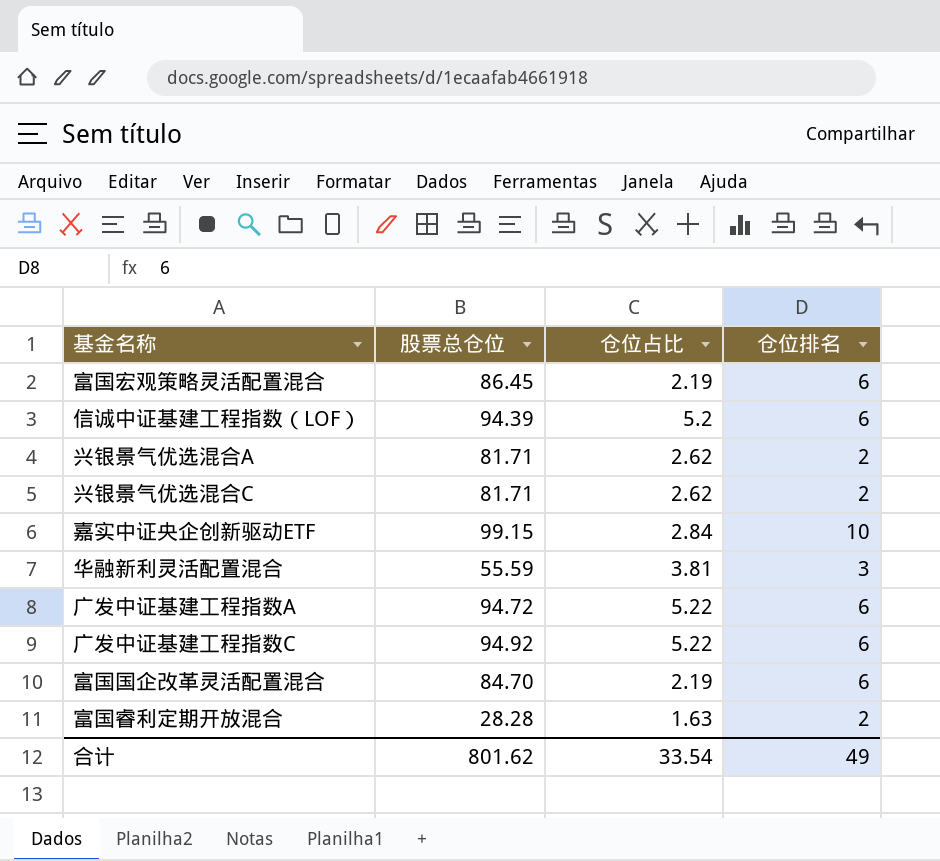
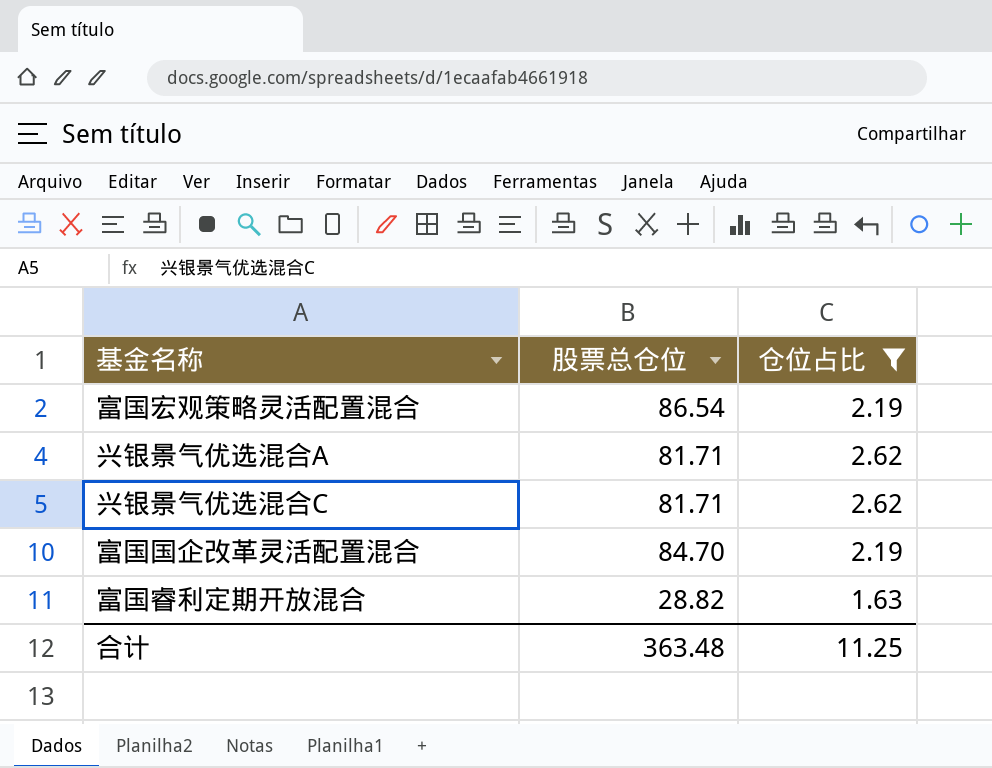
filter: none -> 仓位占比 <= 2.62
column 仓位排名 | position: 4 -> none
富国宏观策略灵活配置混合 | 股票总仓位: 86.45 -> 86.54
富国睿利定期开放混合 | 股票总仓位: 28.28 -> 28.82
合计 | 股票总仓位: 801.62 -> 363.48
合计 | 仓位占比: 33.54 -> 11.25

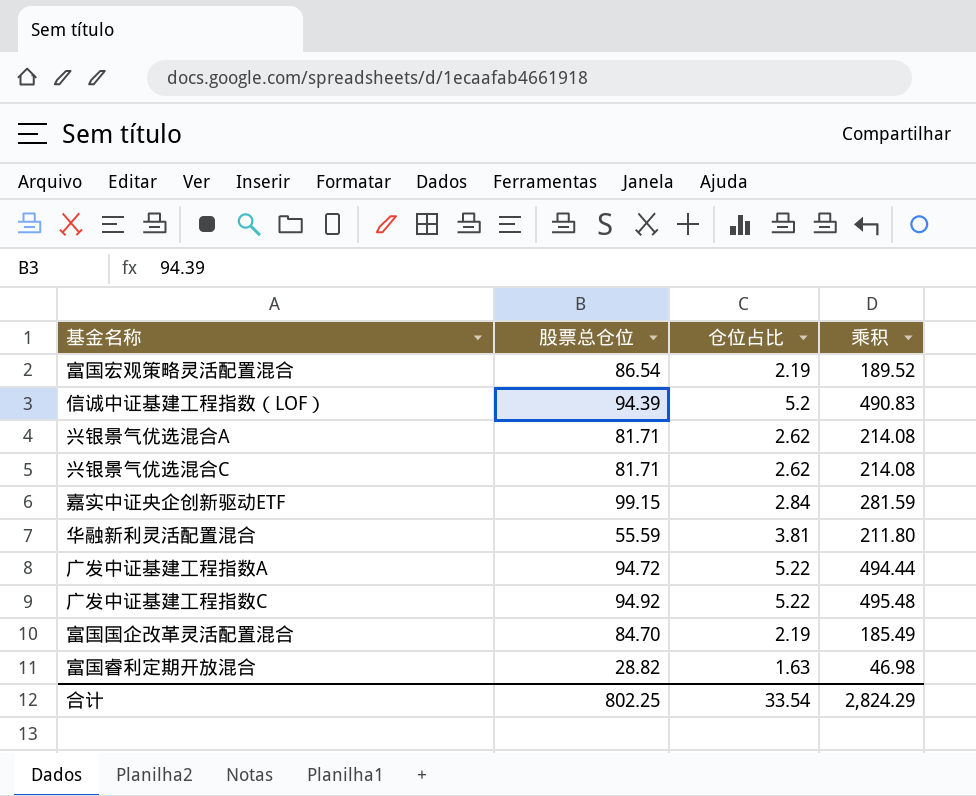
filter: 仓位占比 <= 2.62 -> none
column 乘积 | formula: none -> [股票总仓位] * [仓位占比]
合计 | 股票总仓位: 363.48 -> 802.25
合计 | 仓位占比: 11.25 -> 33.54

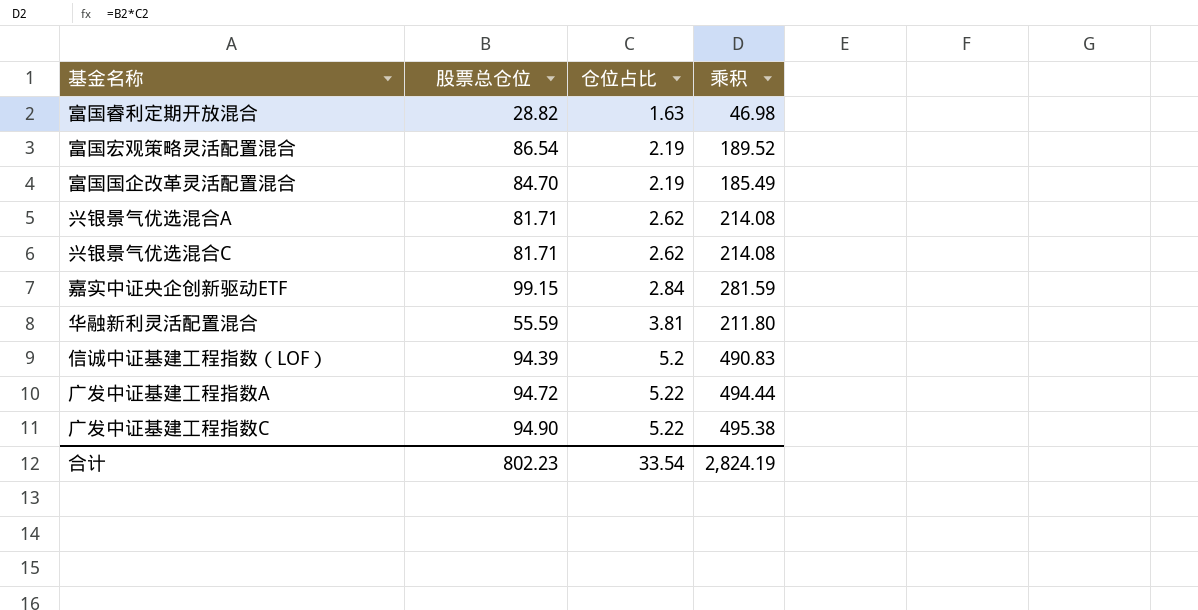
row order: none -> 仓位占比 ascending
广发中证基建工程指数C | 股票总仓位: 94.92 -> 94.90
广发中证基建工程指数C | 乘积: 495.48 -> 495.38
合计 | 股票总仓位: 802.25 -> 802.23
合计 | 乘积: 2,824.29 -> 2,824.19

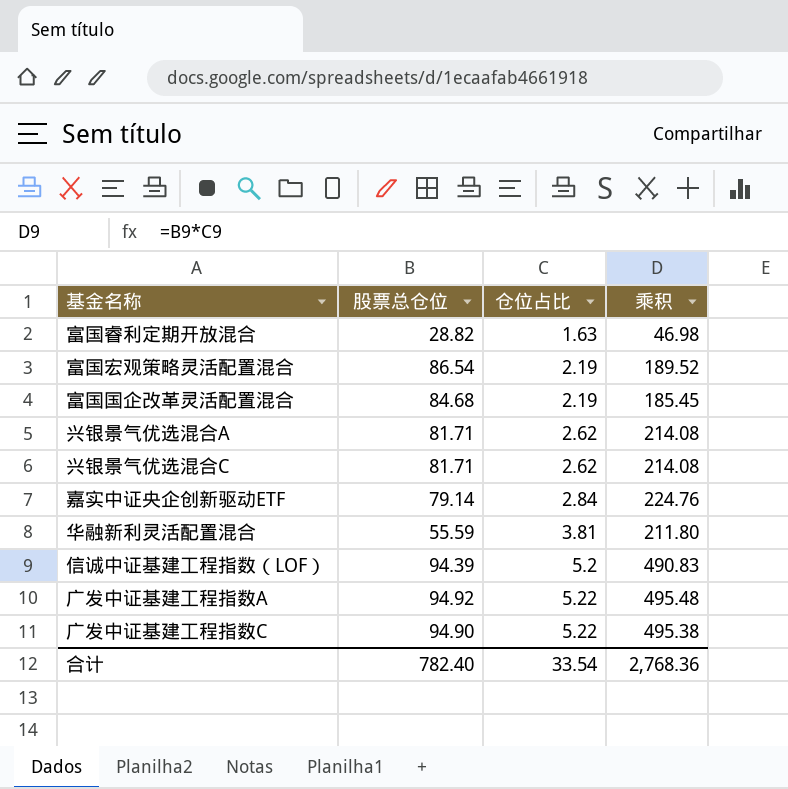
富国国企改革灵活配置混合 | 股票总仓位: 84.70 -> 84.68
富国国企改革灵活配置混合 | 乘积: 185.49 -> 185.45
嘉实中证央企创新驱动ETF | 股票总仓位: 99.15 -> 79.14
嘉实中证央企创新驱动ETF | 乘积: 281.59 -> 224.76
广发中证基建工程指数A | 股票总仓位: 94.72 -> 94.92
广发中证基建工程指数A | 乘积: 494.44 -> 495.48
合计 | 股票总仓位: 802.23 -> 782.40
合计 | 乘积: 2,824.19 -> 2,768.36

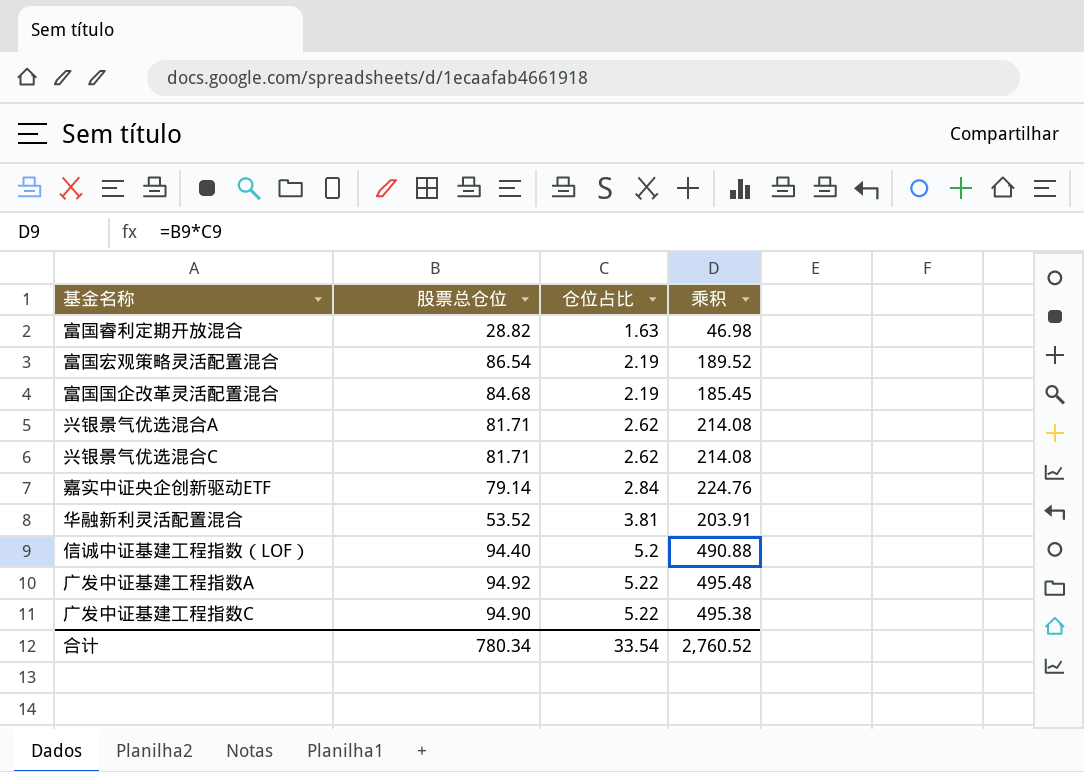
华融新利灵活配置混合 | 股票总仓位: 55.59 -> 53.52
华融新利灵活配置混合 | 乘积: 211.80 -> 203.91
信诚中证基建工程指数（LOF） | 股票总仓位: 94.39 -> 94.40
信诚中证基建工程指数（LOF） | 乘积: 490.83 -> 490.88
合计 | 股票总仓位: 782.40 -> 780.34
合计 | 乘积: 2,768.36 -> 2,760.52

